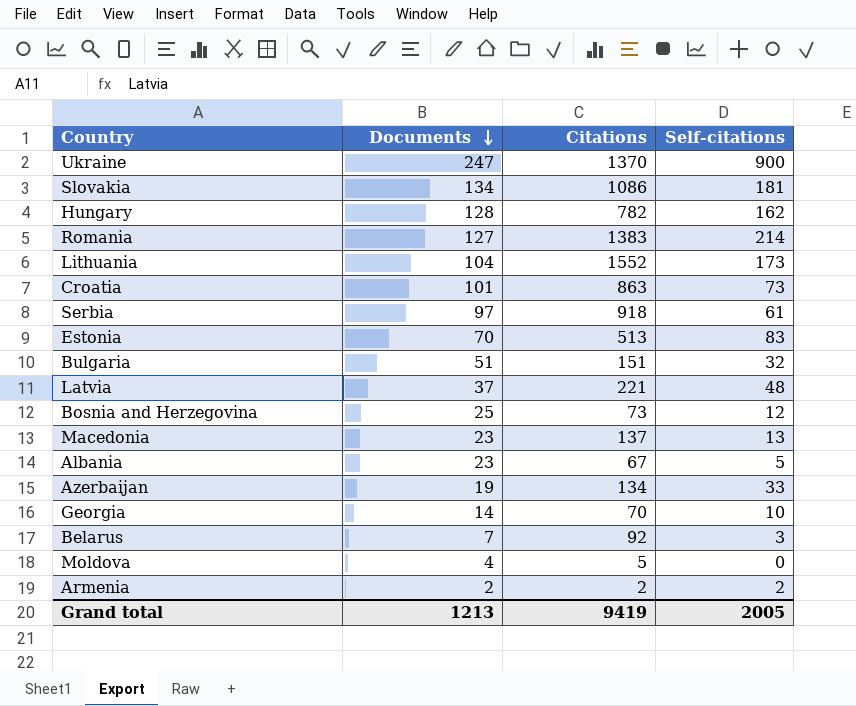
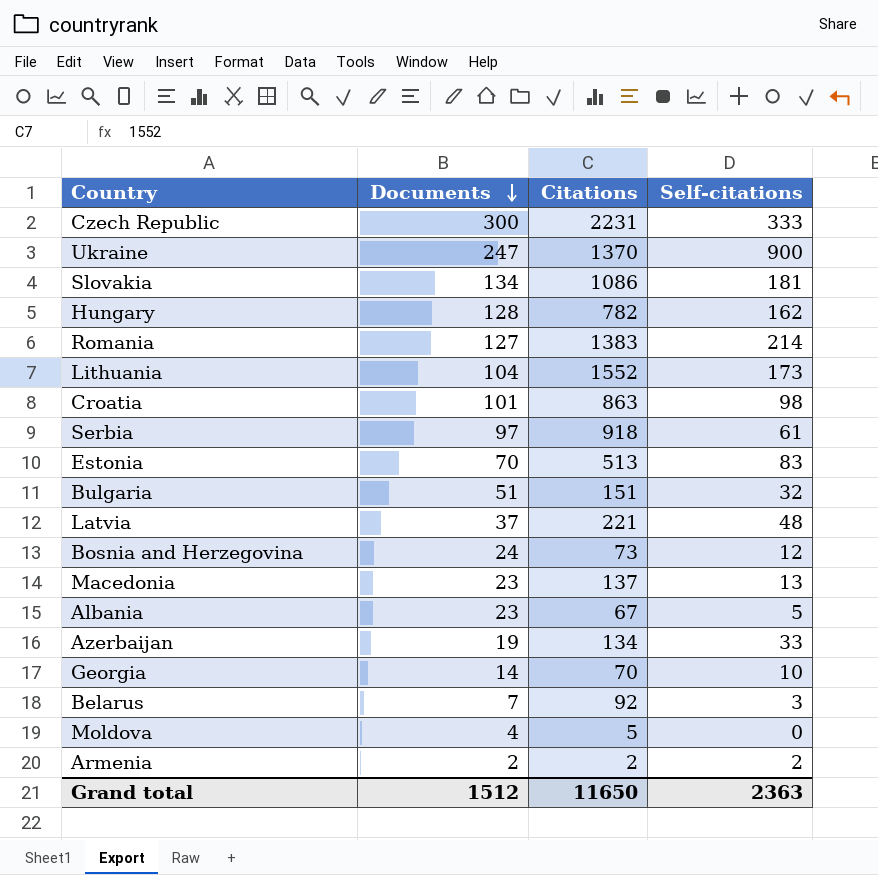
row Czech Republic: none -> 300 | 2231 | 333
Croatia | Self-citations: 73 -> 98
Bosnia and Herzegovina | Documents: 25 -> 24
Grand total | Documents: 1213 -> 1512
Grand total | Citations: 9419 -> 11650
Grand total | Self-citations: 2005 -> 2363

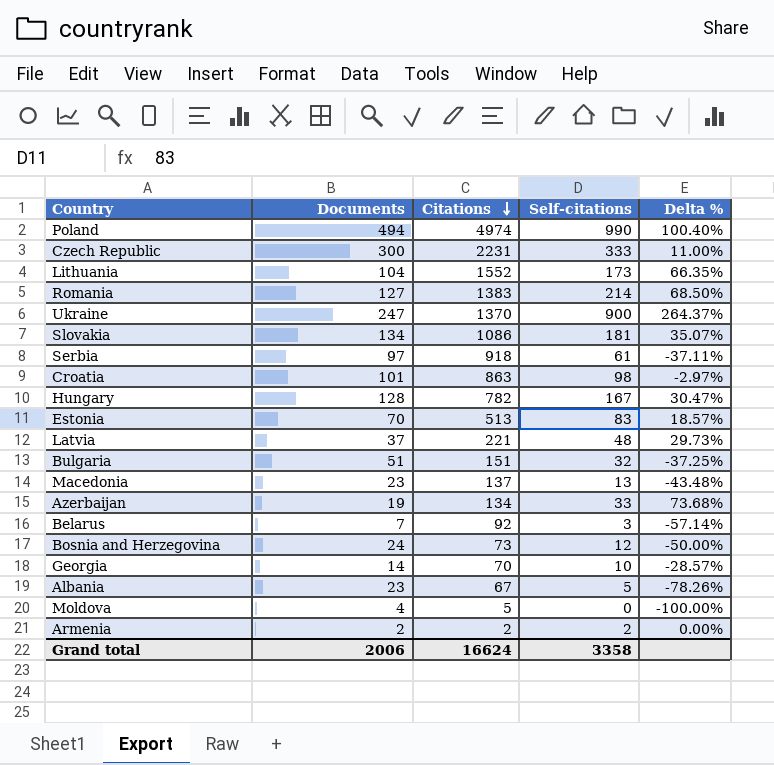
row order: Documents descending -> Citations descending
column Delta % | formula: none -> ([Self-citations] - [Documents]) / [Documents]
row Poland: none -> 494 | 4974 | 990 | 100.40%
Hungary | Self-citations: 162 -> 167
Grand total | Documents: 1512 -> 2006
Grand total | Citations: 11650 -> 16624
Grand total | Self-citations: 2363 -> 3358

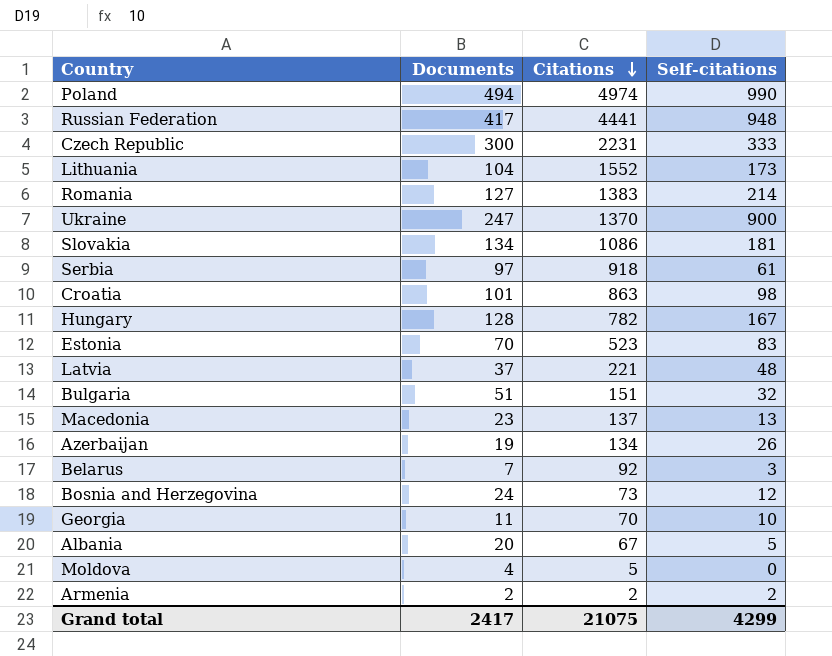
column Delta % | formula: ([Self-citations] - [Documents]) / [Documents] -> none
row Russian Federation: none -> 417 | 4441 | 948
Estonia | Citations: 513 -> 523
Azerbaijan | Self-citations: 33 -> 26
Georgia | Documents: 14 -> 11
Albania | Documents: 23 -> 20
Grand total | Documents: 2006 -> 2417
Grand total | Citations: 16624 -> 21075
Grand total | Self-citations: 3358 -> 4299

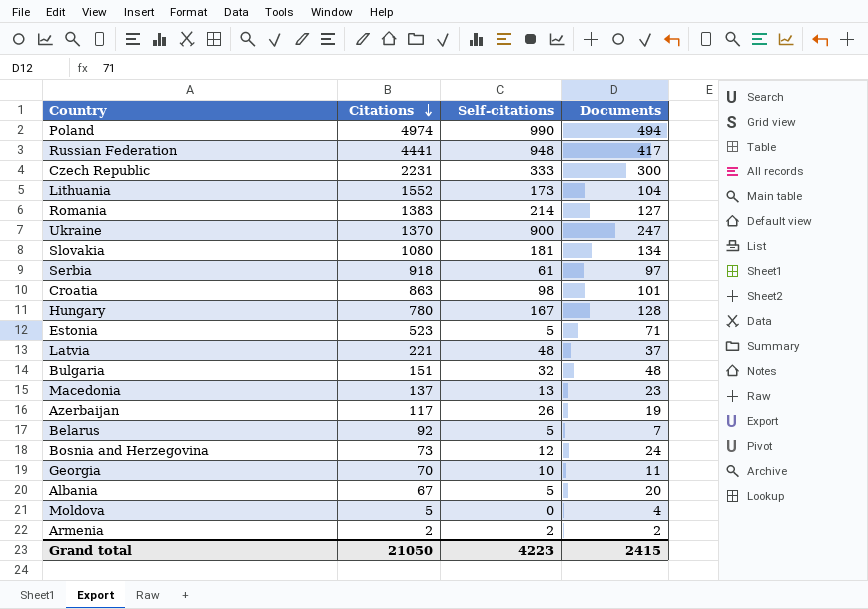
column Documents | position: 2 -> 4
Slovakia | Citations: 1086 -> 1080
Hungary | Citations: 782 -> 780
Estonia | Self-citations: 83 -> 5
Estonia | Documents: 70 -> 71
Bulgaria | Documents: 51 -> 48
Azerbaijan | Citations: 134 -> 117
Belarus | Self-citations: 3 -> 5
Grand total | Citations: 21075 -> 21050
Grand total | Self-citations: 4299 -> 4223
Grand total | Documents: 2417 -> 2415

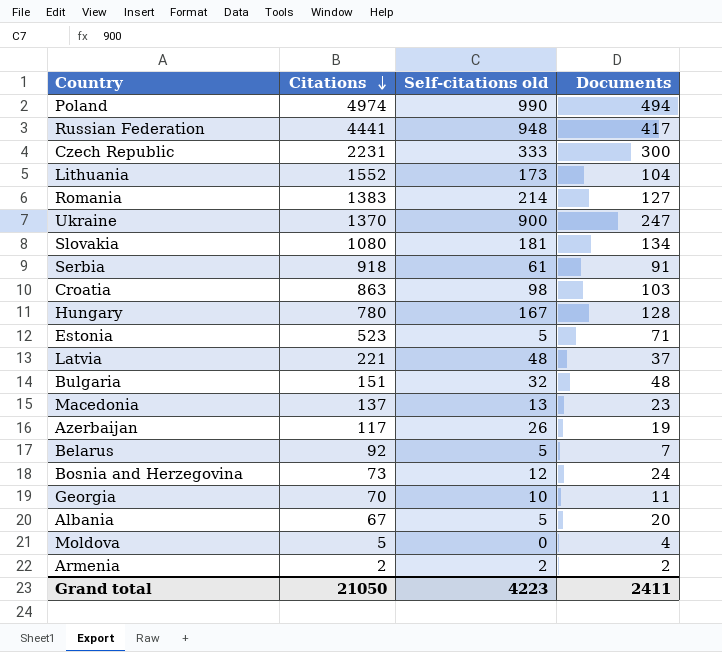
column name: Self-citations -> Self-citations old
Serbia | Documents: 97 -> 91
Croatia | Documents: 101 -> 103
Grand total | Documents: 2415 -> 2411

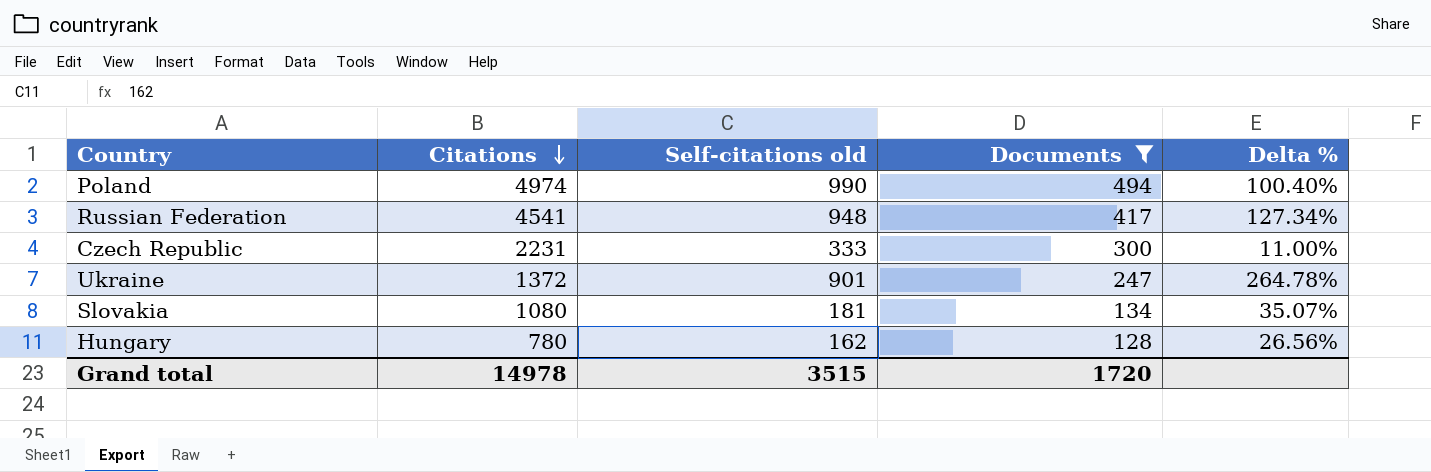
filter: none -> Documents >= 128
column Delta % | formula: none -> ([Self-citations old] - [Documents]) / [Documents]
Russian Federation | Citations: 4441 -> 4541
Ukraine | Citations: 1370 -> 1372
Ukraine | Self-citations old: 900 -> 901
Hungary | Self-citations old: 167 -> 162
Grand total | Citations: 21050 -> 14978
Grand total | Self-citations old: 4223 -> 3515
Grand total | Documents: 2411 -> 1720

